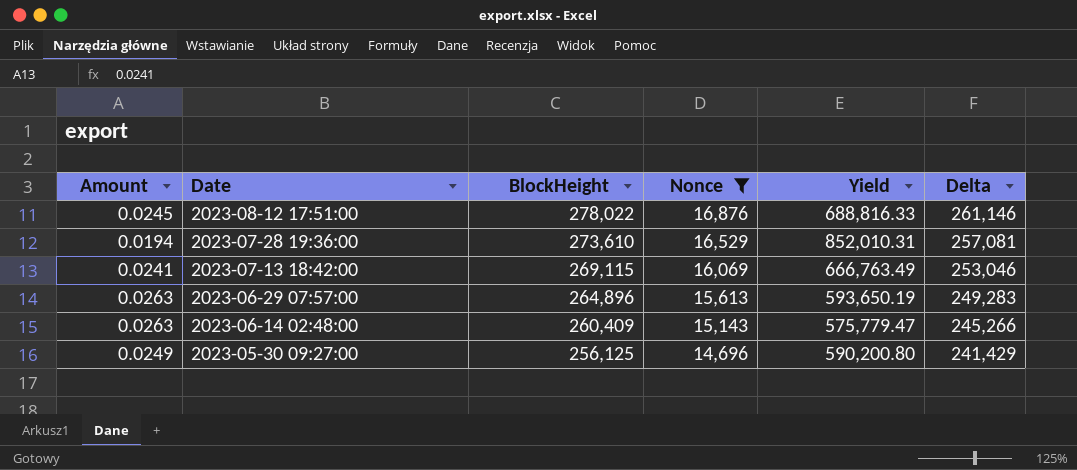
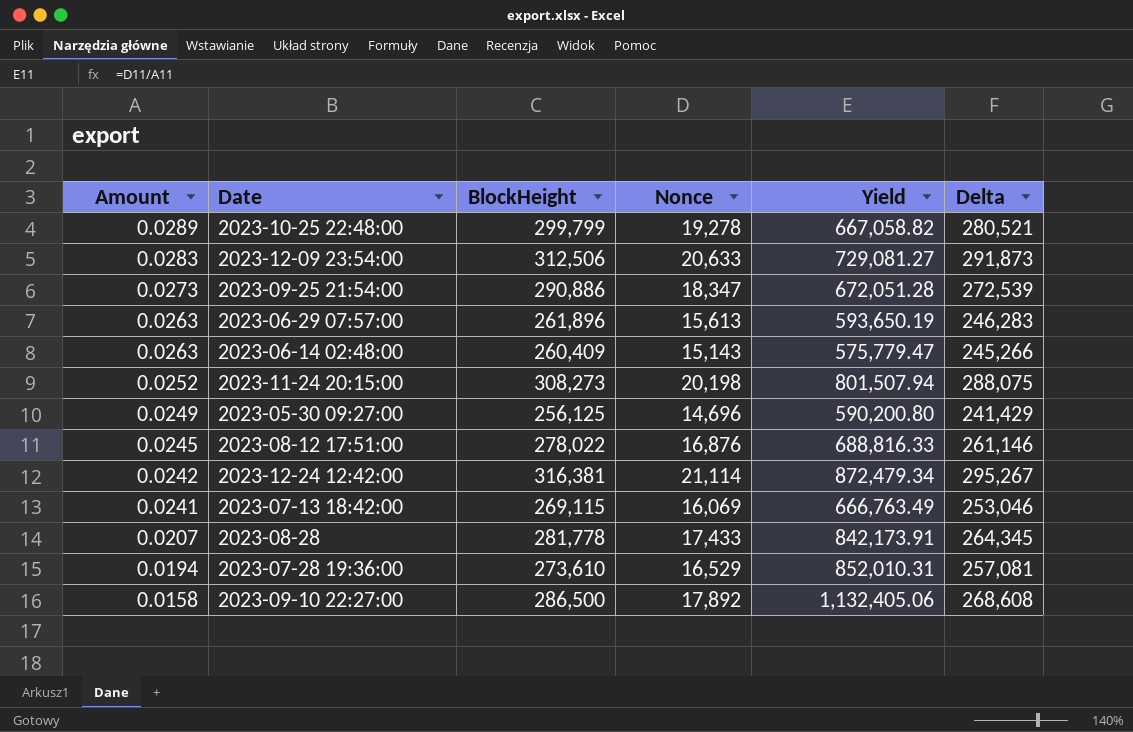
filter: Nonce <= 16,876 -> none
row order: Date descending -> Amount descending
2023-06-29 07:57:00 | BlockHeight: 264,896 -> 261,896
2023-06-29 07:57:00 | Delta: 249,283 -> 246,283

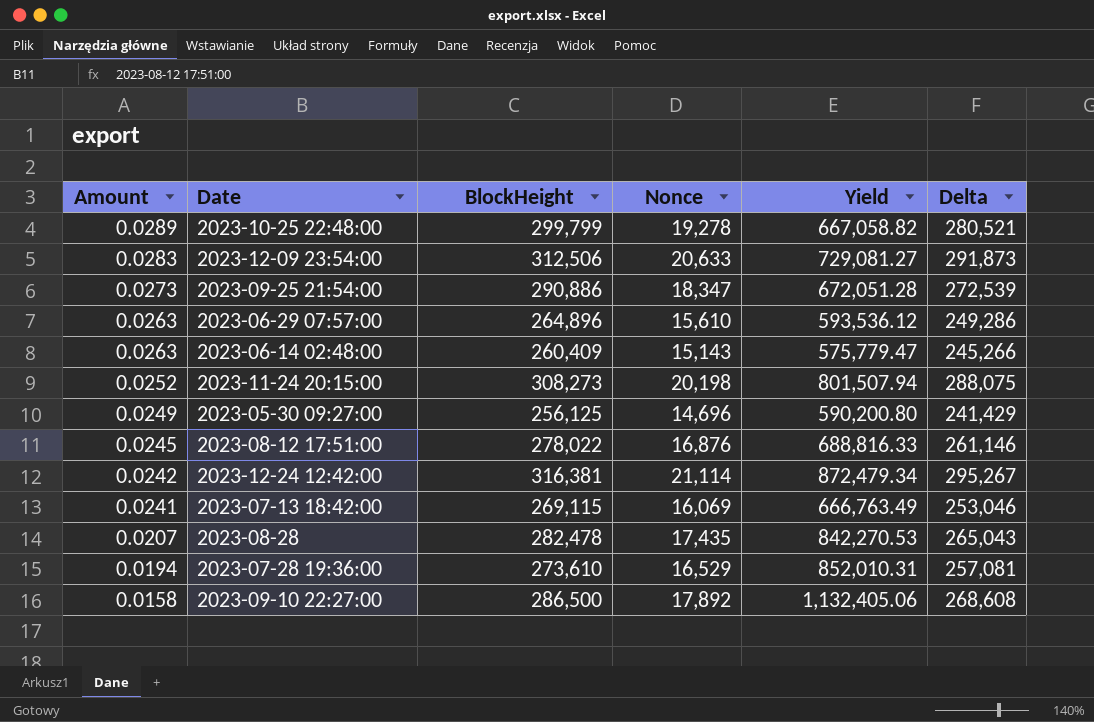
2023-06-29 07:57:00 | BlockHeight: 261,896 -> 264,896
2023-06-29 07:57:00 | Nonce: 15,613 -> 15,610
2023-06-29 07:57:00 | Yield: 593,650.19 -> 593,536.12
2023-06-29 07:57:00 | Delta: 246,283 -> 249,286
2023-08-28 | BlockHeight: 281,778 -> 282,478
2023-08-28 | Nonce: 17,433 -> 17,435
2023-08-28 | Yield: 842,173.91 -> 842,270.53
2023-08-28 | Delta: 264,345 -> 265,043

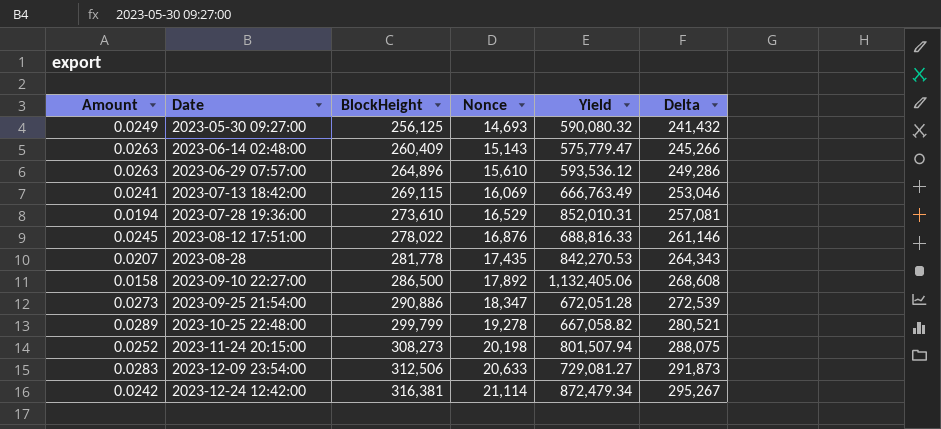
row order: Amount descending -> Date ascending
2023-05-30 09:27:00 | Nonce: 14,696 -> 14,693
2023-05-30 09:27:00 | Yield: 590,200.80 -> 590,080.32
2023-05-30 09:27:00 | Delta: 241,429 -> 241,432
2023-08-28 | BlockHeight: 282,478 -> 281,778
2023-08-28 | Delta: 265,043 -> 264,343

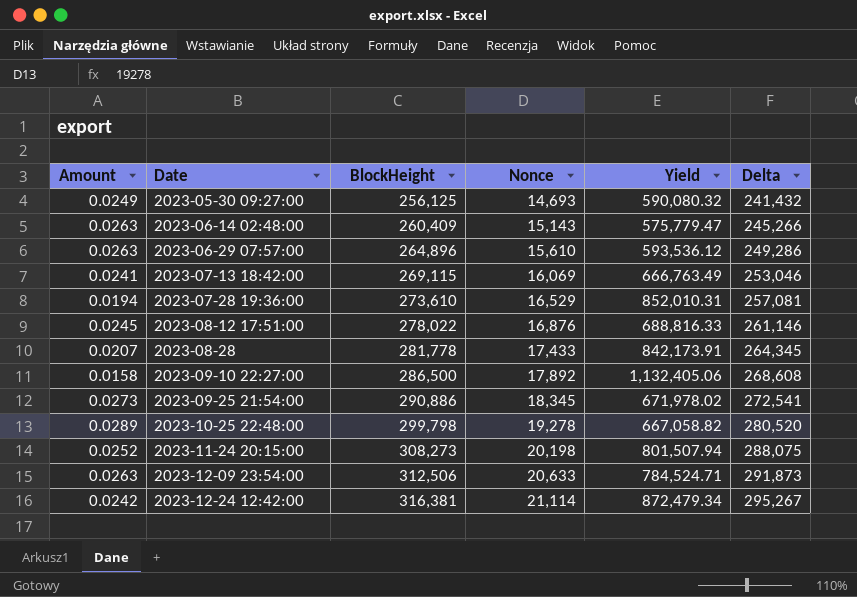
2023-08-28 | Nonce: 17,435 -> 17,433
2023-08-28 | Yield: 842,270.53 -> 842,173.91
2023-08-28 | Delta: 264,343 -> 264,345
2023-09-25 21:54:00 | Nonce: 18,347 -> 18,345
2023-09-25 21:54:00 | Yield: 672,051.28 -> 671,978.02
2023-09-25 21:54:00 | Delta: 272,539 -> 272,541
2023-10-25 22:48:00 | BlockHeight: 299,799 -> 299,798
2023-10-25 22:48:00 | Delta: 280,521 -> 280,520
2023-12-09 23:54:00 | Amount: 0.0283 -> 0.0263
2023-12-09 23:54:00 | Yield: 729,081.27 -> 784,524.71

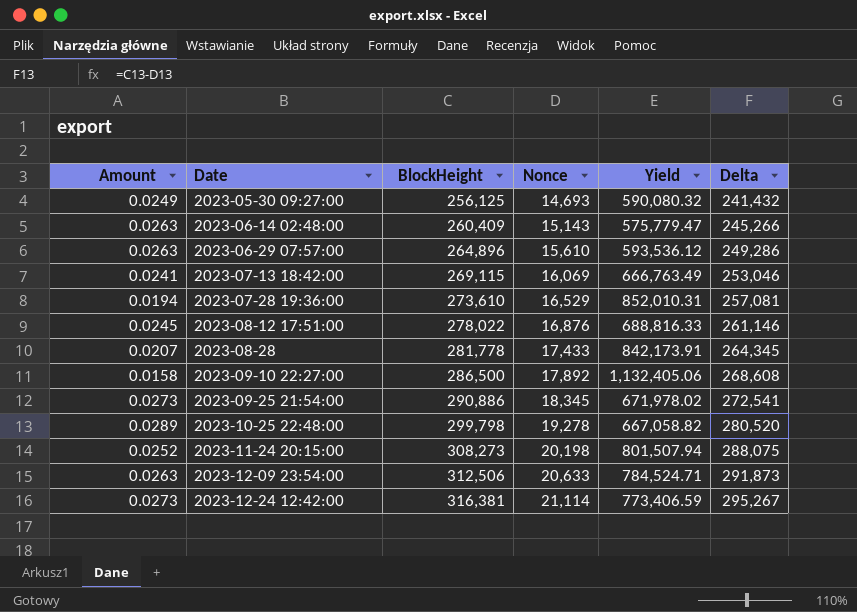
2023-12-24 12:42:00 | Amount: 0.0242 -> 0.0273
2023-12-24 12:42:00 | Yield: 872,479.34 -> 773,406.59

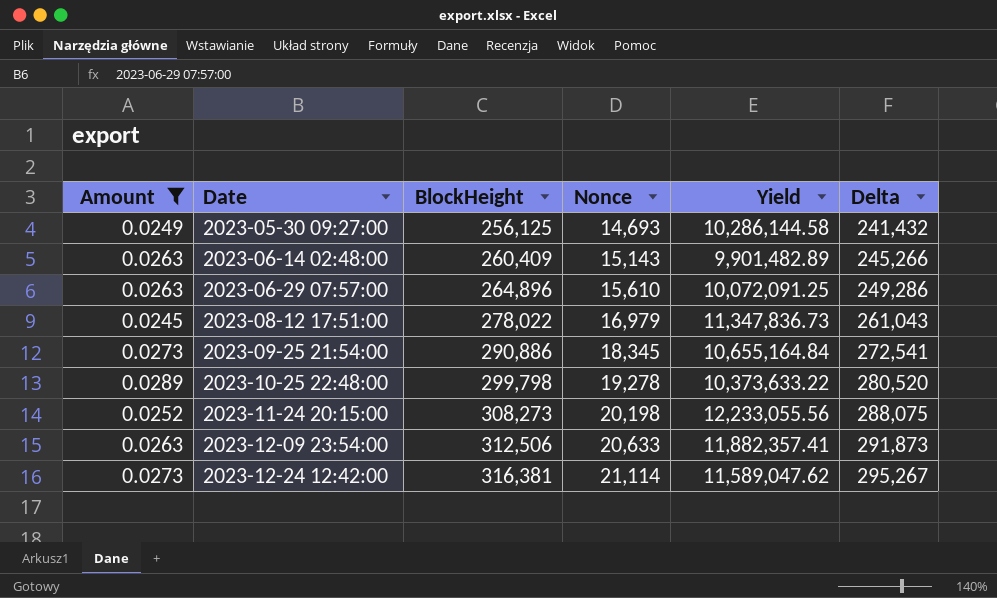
filter: none -> Amount >= 0.0245
column Yield | formula: [Nonce] / [Amount] -> [BlockHeight] / [Amount]
2023-08-12 17:51:00 | Nonce: 16,876 -> 16,979
2023-08-12 17:51:00 | Delta: 261,146 -> 261,043

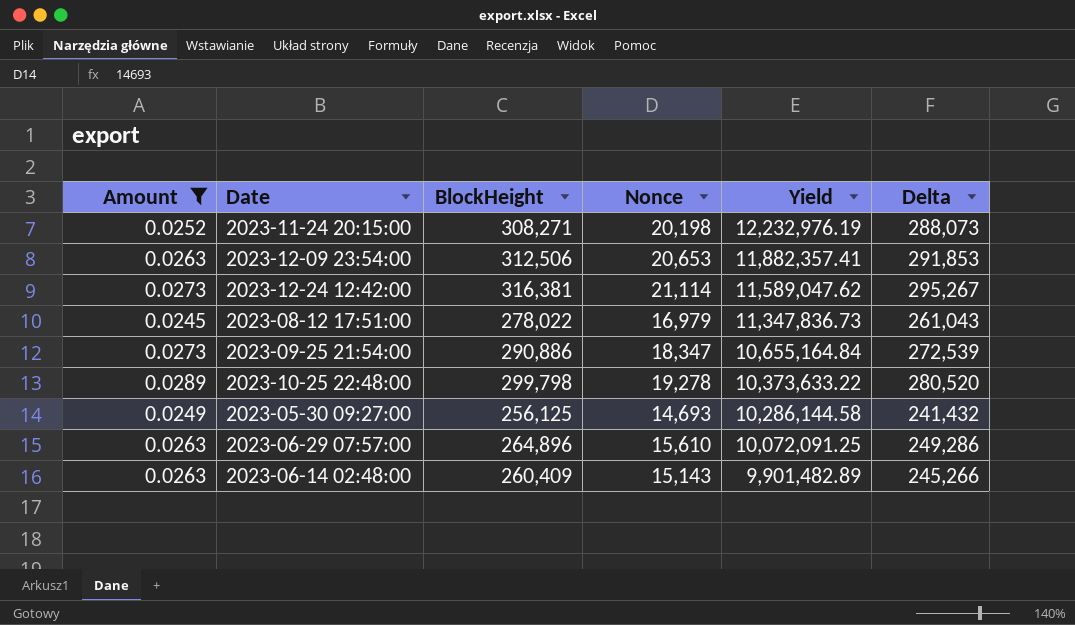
row order: Date ascending -> Yield descending
2023-11-24 20:15:00 | BlockHeight: 308,273 -> 308,271
2023-11-24 20:15:00 | Yield: 12,233,055.56 -> 12,232,976.19
2023-11-24 20:15:00 | Delta: 288,075 -> 288,073
2023-12-09 23:54:00 | Nonce: 20,633 -> 20,653
2023-12-09 23:54:00 | Delta: 291,873 -> 291,853
2023-09-25 21:54:00 | Nonce: 18,345 -> 18,347
2023-09-25 21:54:00 | Delta: 272,541 -> 272,539

